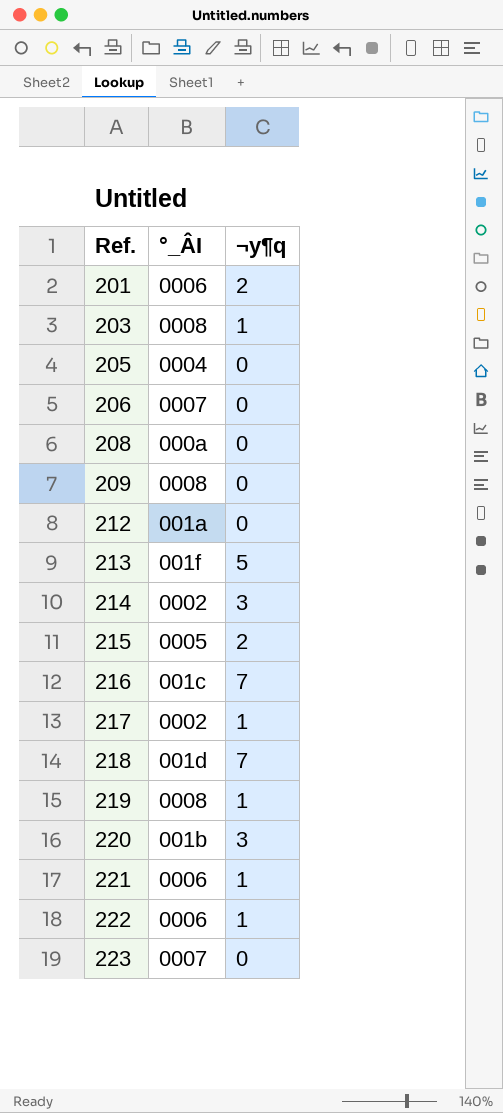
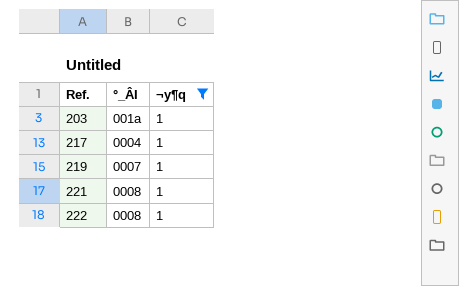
filter: none -> ¬y¶q = 1
203 | °_ÂI: 0008 -> 001a
217 | °_ÂI: 0002 -> 0004
219 | °_ÂI: 0008 -> 0007
221 | °_ÂI: 0006 -> 0008
222 | °_ÂI: 0006 -> 0008

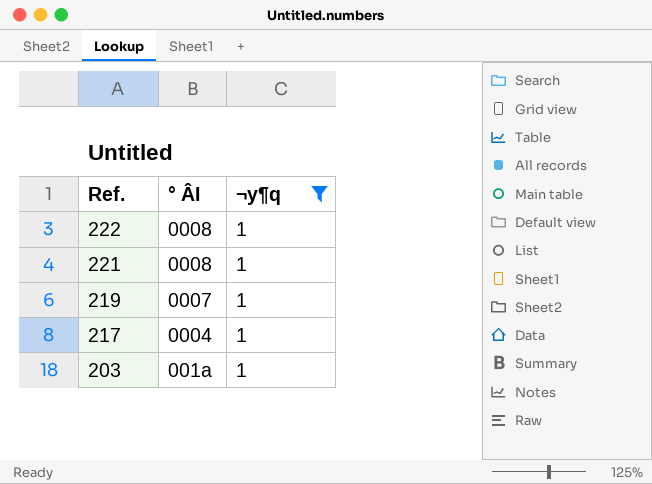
row order: Ref. ascending -> Ref. descending
column name: °_ÂI -> ° ÂI

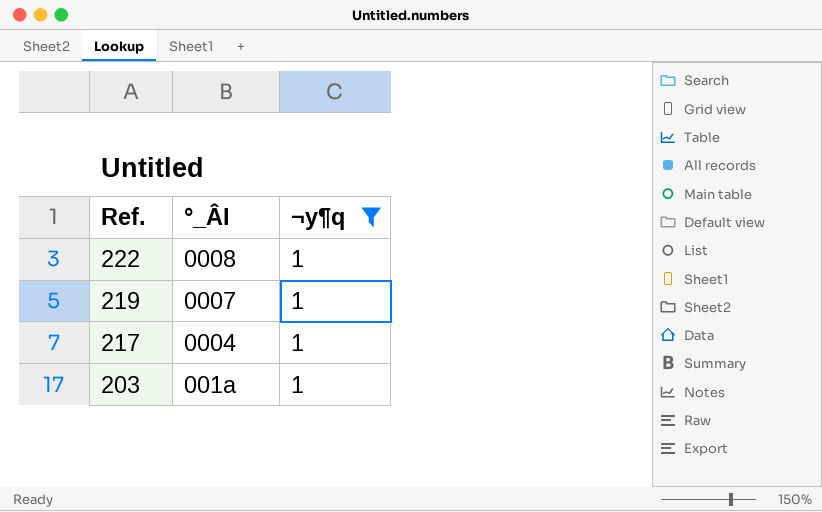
column name: ° ÂI -> °_ÂI
row 221: 0008 | 1 -> none

